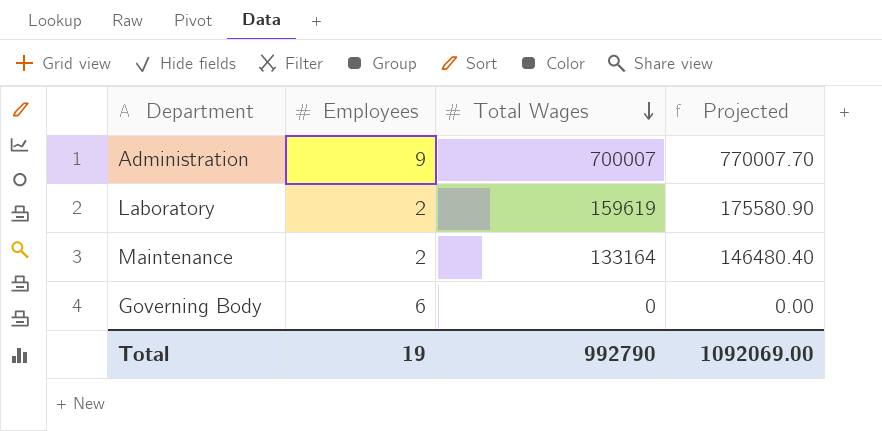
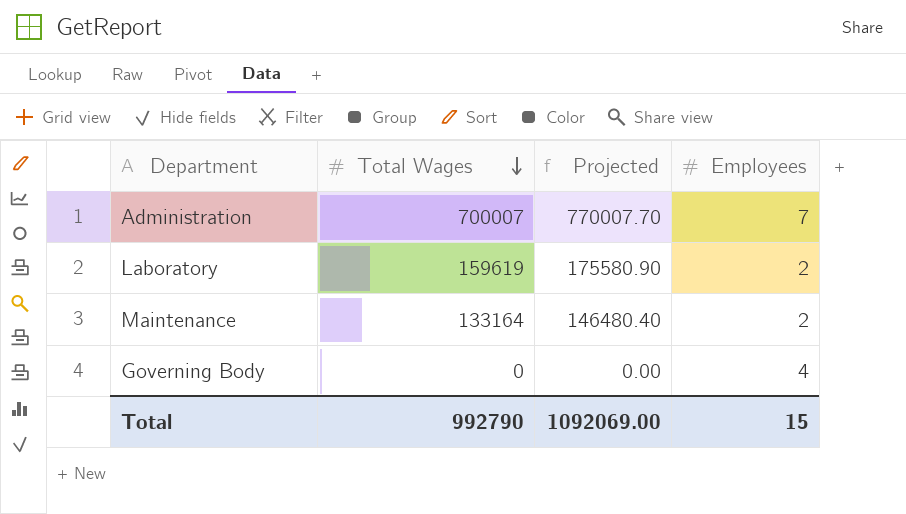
column Employees | position: 2 -> 4
Administration | Employees: 9 -> 7
Governing Body | Employees: 6 -> 4
Total | Employees: 19 -> 15

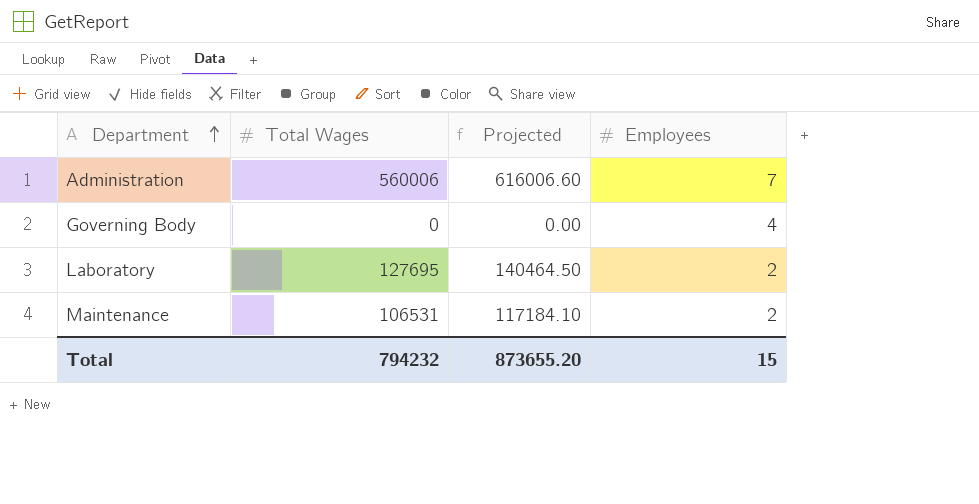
row order: Total Wages descending -> Department ascending
Administration | Total Wages: 700007 -> 560006
Administration | Projected: 770007.70 -> 616006.60
Laboratory | Total Wages: 159619 -> 127695
Laboratory | Projected: 175580.90 -> 140464.50
Maintenance | Total Wages: 133164 -> 106531
Maintenance | Projected: 146480.40 -> 117184.10
Total | Total Wages: 992790 -> 794232
Total | Projected: 1092069.00 -> 873655.20

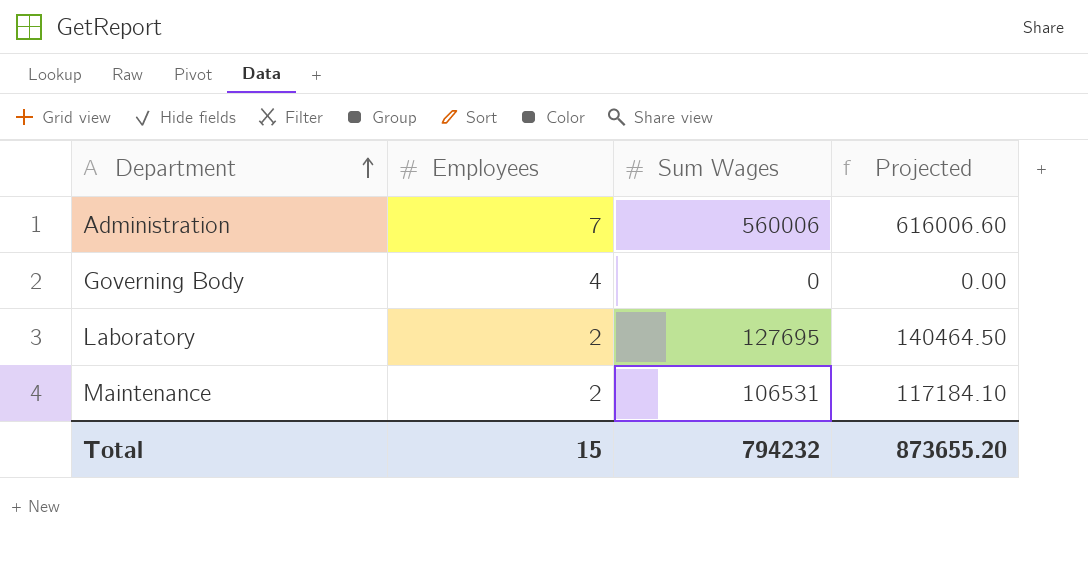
column Employees | position: 4 -> 2
column name: Total Wages -> Sum Wages

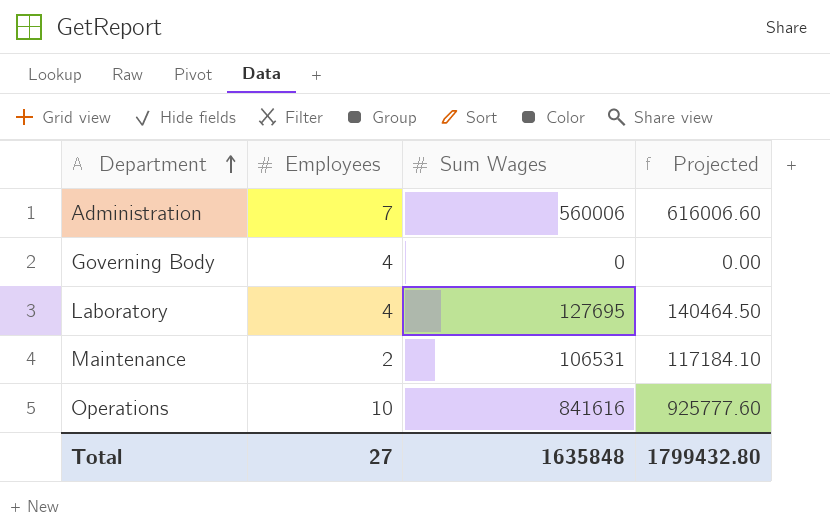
Laboratory | Employees: 2 -> 4
row Operations: none -> 10 | 841616 | 925777.60
Total | Employees: 15 -> 27
Total | Sum Wages: 794232 -> 1635848
Total | Projected: 873655.20 -> 1799432.80

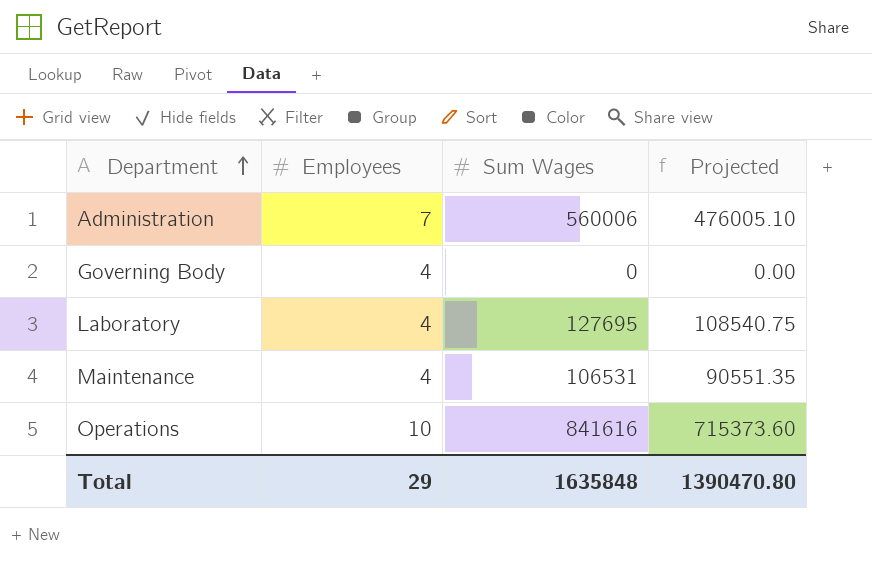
column Projected | formula: [Sum Wages] * 1.1 -> [Sum Wages] * 0.85
Maintenance | Employees: 2 -> 4
Total | Employees: 27 -> 29
Total | Projected: 1799432.80 -> 1390470.80

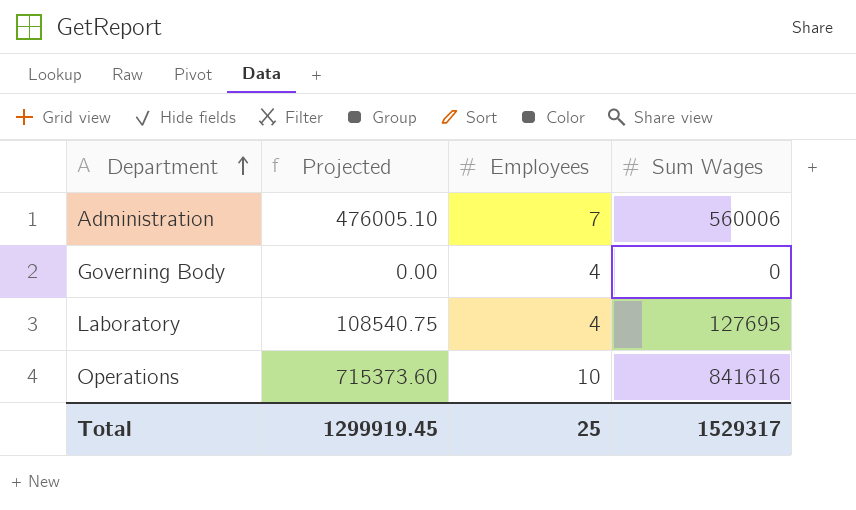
column Projected | position: 4 -> 2
row Maintenance: 4 | 106531 | 90551.35 -> none
Total | Projected: 1390470.80 -> 1299919.45
Total | Employees: 29 -> 25
Total | Sum Wages: 1635848 -> 1529317

